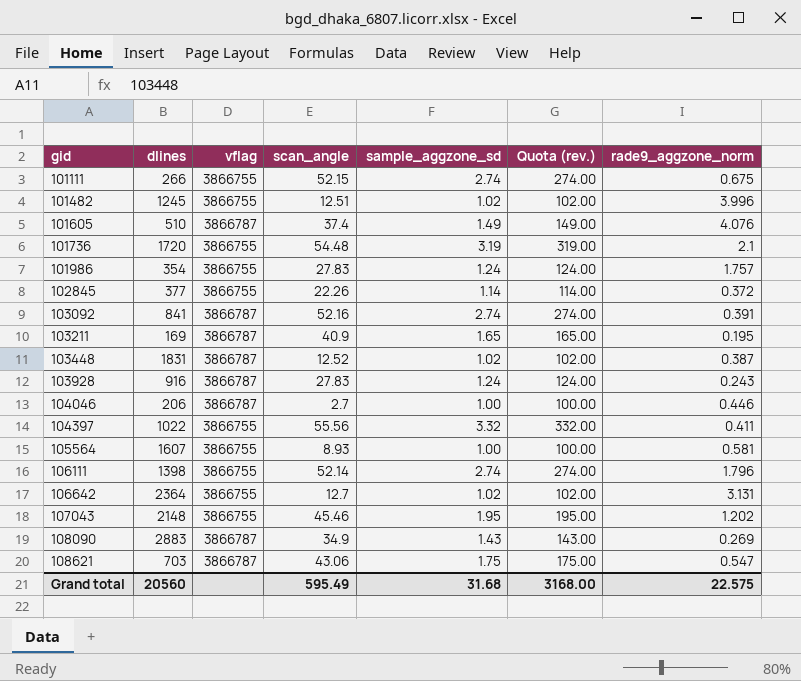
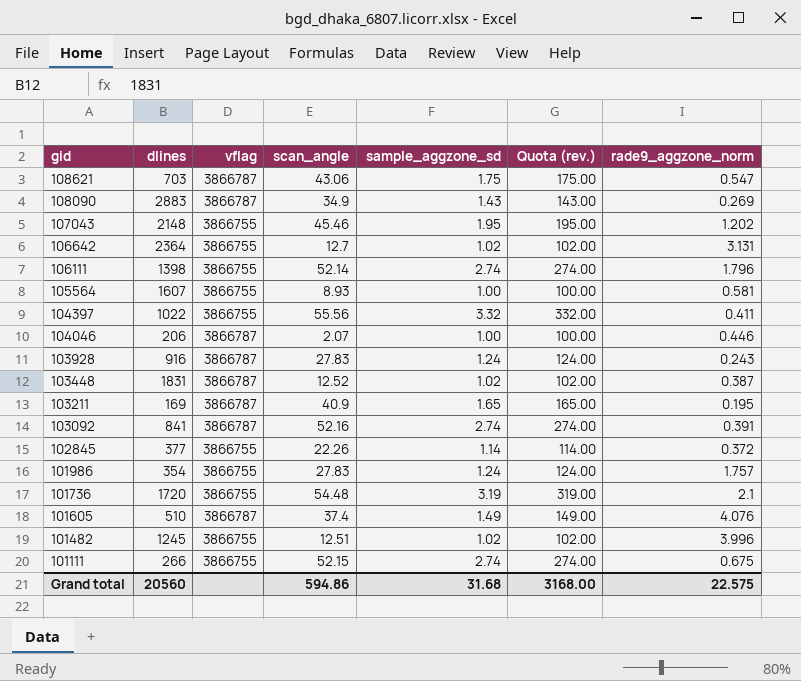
row order: gid ascending -> gid descending
104046 | scan_angle: 2.7 -> 2.07
Grand total | scan_angle: 595.49 -> 594.86

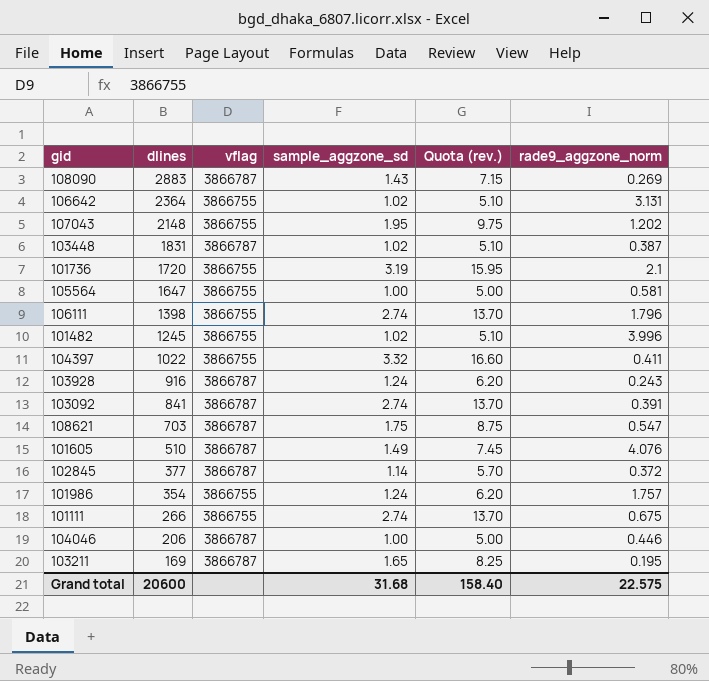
row order: gid descending -> dlines descending
column scan_angle | position: 4 -> none
column Quota (rev.) | formula: [sample_aggzone_sd] * 100 -> [sample_aggzone_sd] * 5
105564 | dlines: 1607 -> 1647
102845 | vflag: 3866755 -> 3866787
Grand total | dlines: 20560 -> 20600
Grand total | Quota (rev.): 3168.00 -> 158.40

